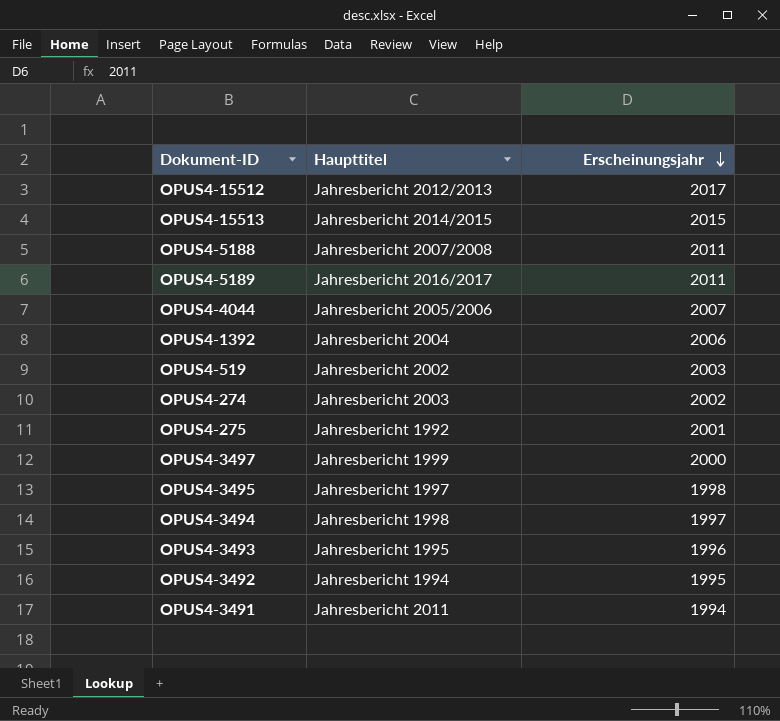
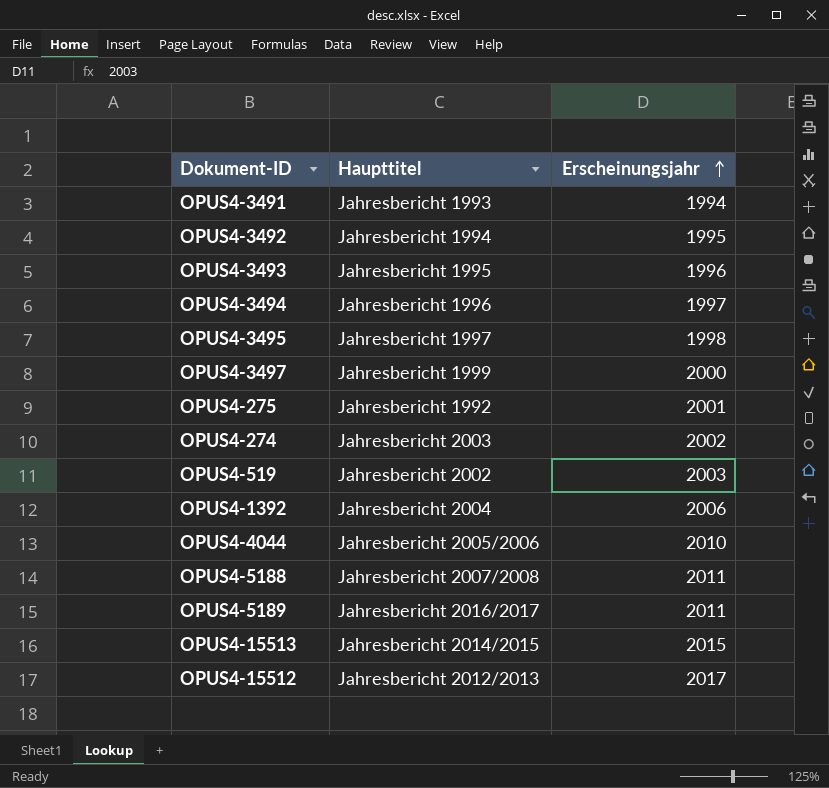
row order: Erscheinungsjahr descending -> Erscheinungsjahr ascending
OPUS4-3491 | Haupttitel: Jahresbericht 2011 -> Jahresbericht 1993
OPUS4-3494 | Haupttitel: Jahresbericht 1998 -> Jahresbericht 1996
OPUS4-4044 | Erscheinungsjahr: 2007 -> 2010

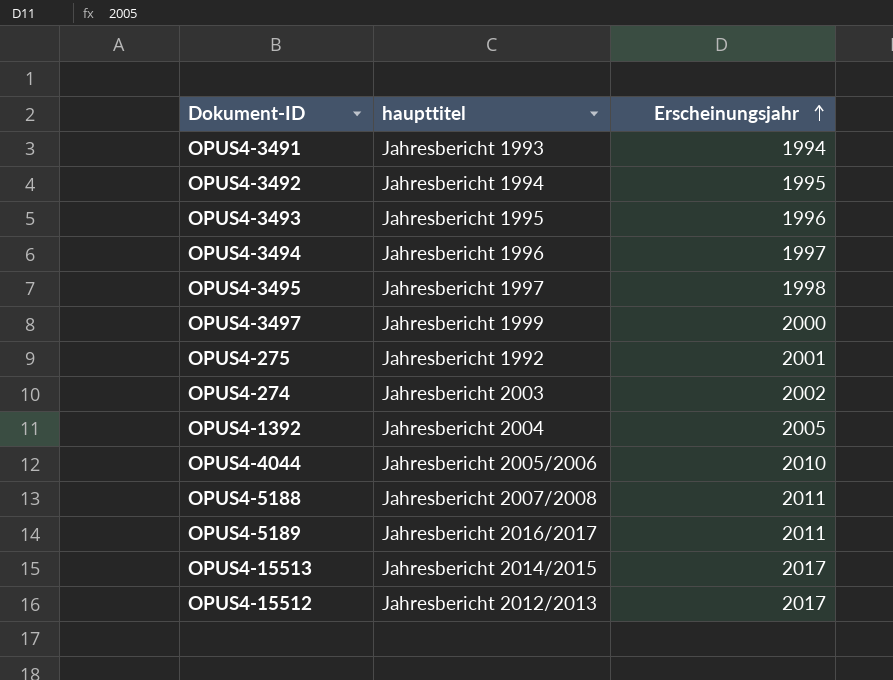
column name: Haupttitel -> haupttitel
row OPUS4-519: Jahresbericht 2002 | 2003 -> none
OPUS4-1392 | Erscheinungsjahr: 2006 -> 2005
OPUS4-15513 | Erscheinungsjahr: 2015 -> 2017

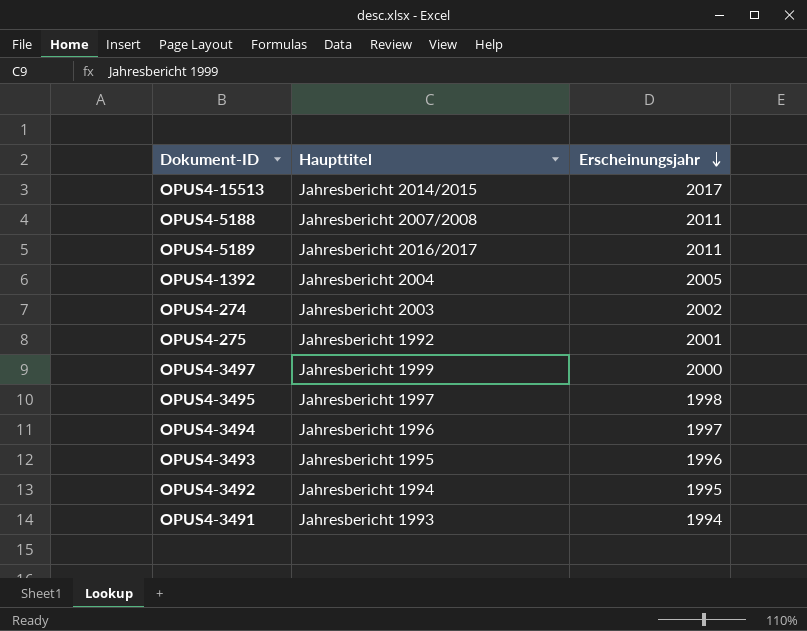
row order: Erscheinungsjahr ascending -> Erscheinungsjahr descending
column name: haupttitel -> Haupttitel
row OPUS4-4044: Jahresbericht 2005/2006 | 2010 -> none
row OPUS4-15512: Jahresbericht 2012/2013 | 2017 -> none

